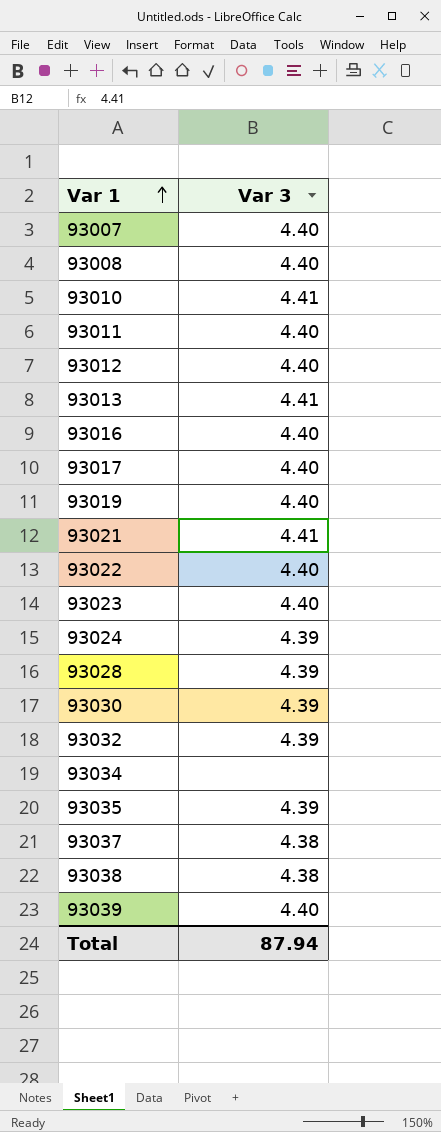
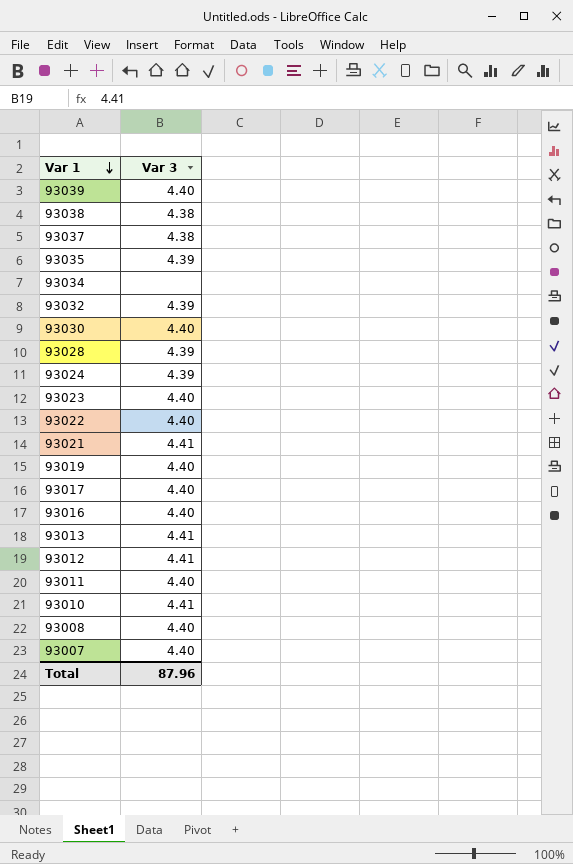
row order: Var 1 ascending -> Var 1 descending
93030 | Var 3: 4.39 -> 4.40
93012 | Var 3: 4.40 -> 4.41
Total | Var 3: 87.94 -> 87.96

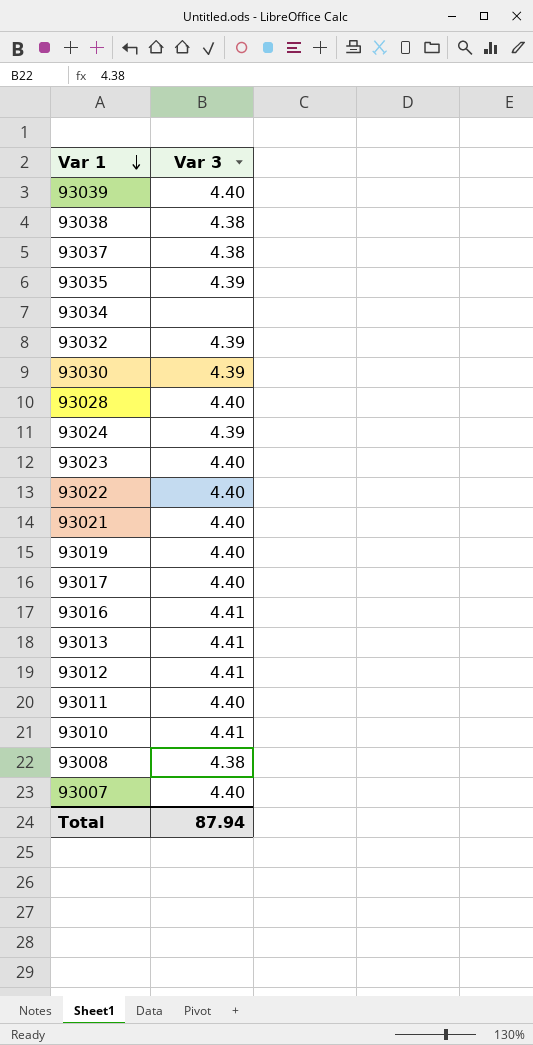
93030 | Var 3: 4.40 -> 4.39
93028 | Var 3: 4.39 -> 4.40
93021 | Var 3: 4.41 -> 4.40
93016 | Var 3: 4.40 -> 4.41
93008 | Var 3: 4.40 -> 4.38
Total | Var 3: 87.96 -> 87.94

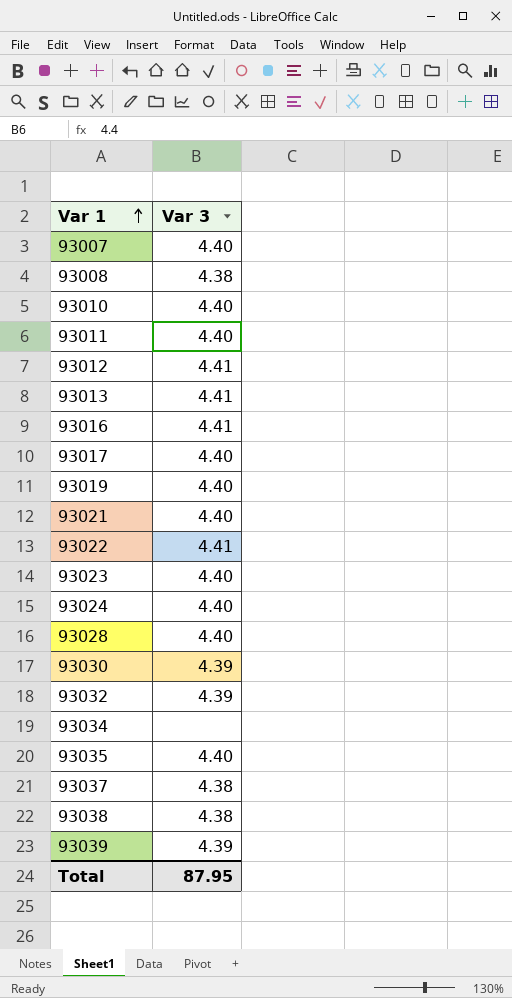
row order: Var 1 descending -> Var 1 ascending
93010 | Var 3: 4.41 -> 4.40
93022 | Var 3: 4.40 -> 4.41
93024 | Var 3: 4.39 -> 4.40
93035 | Var 3: 4.39 -> 4.40
93039 | Var 3: 4.40 -> 4.39
Total | Var 3: 87.94 -> 87.95

